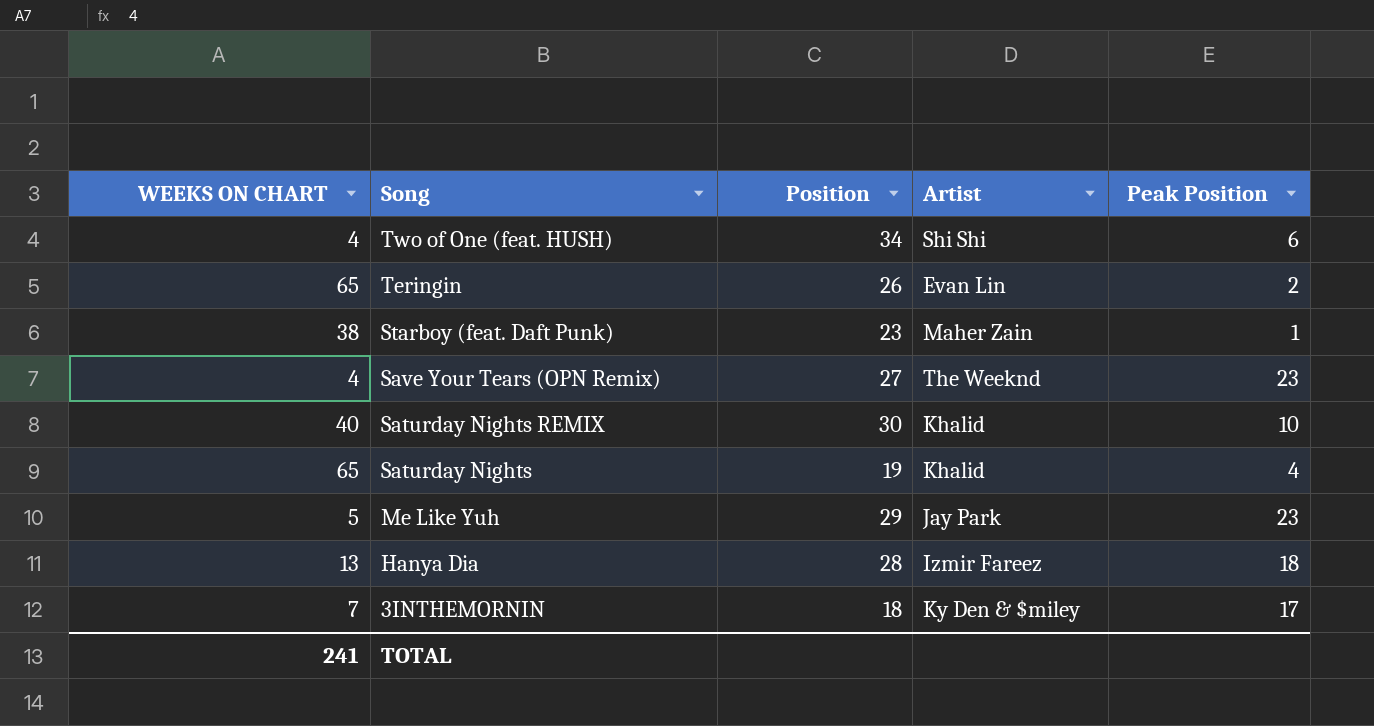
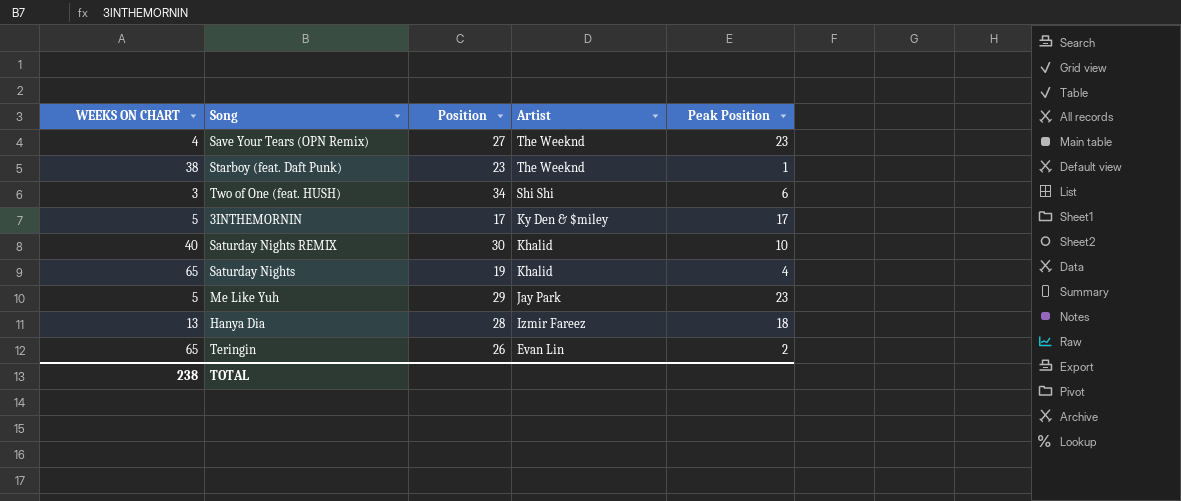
row order: Song descending -> Artist descending
Starboy (feat. Daft Punk) | Artist: Maher Zain -> The Weeknd
Two of One (feat. HUSH) | WEEKS ON CHART: 4 -> 3
3INTHEMORNIN | WEEKS ON CHART: 7 -> 5
3INTHEMORNIN | Position: 18 -> 17
TOTAL | WEEKS ON CHART: 241 -> 238

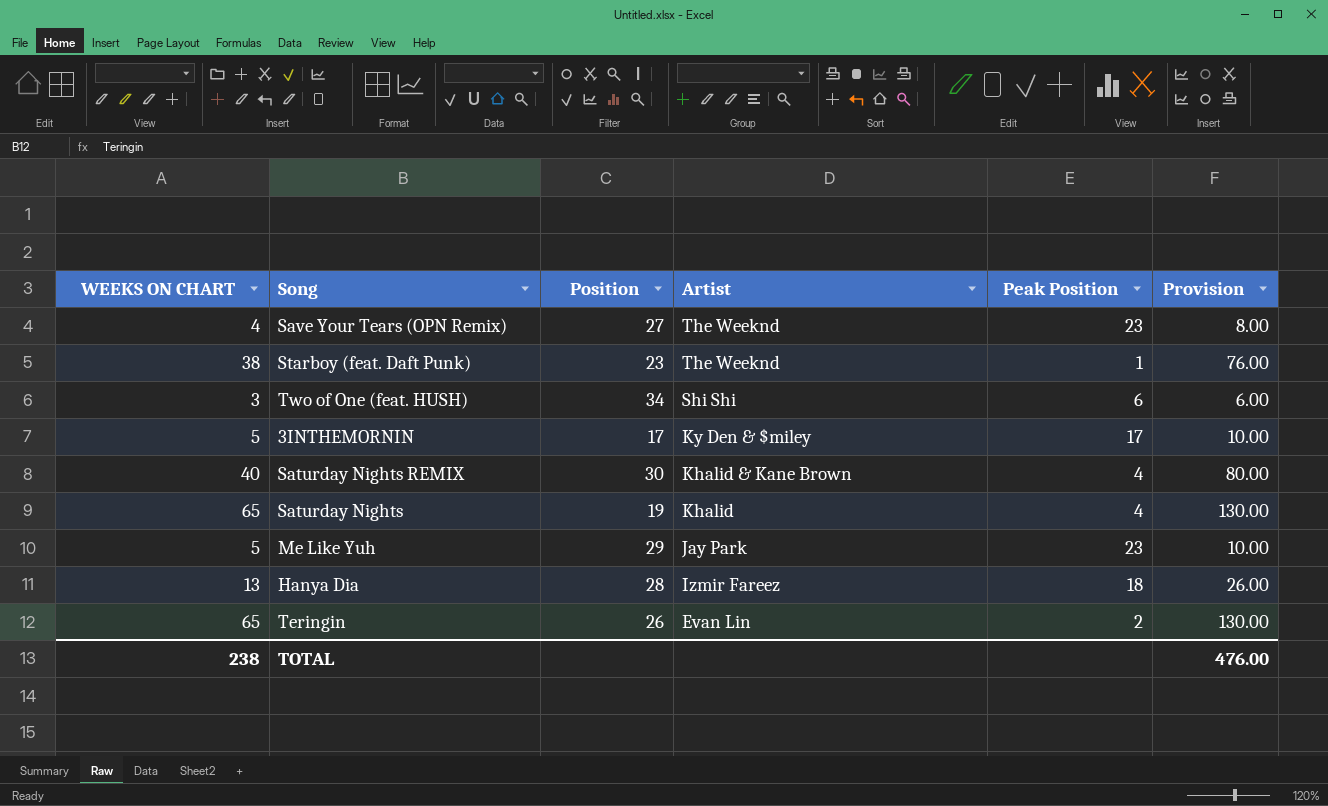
column Provision | formula: none -> [WEEKS ON CHART] * 2
Saturday Nights REMIX | Artist: Khalid -> Khalid & Kane Brown
Saturday Nights REMIX | Peak Position: 10 -> 4

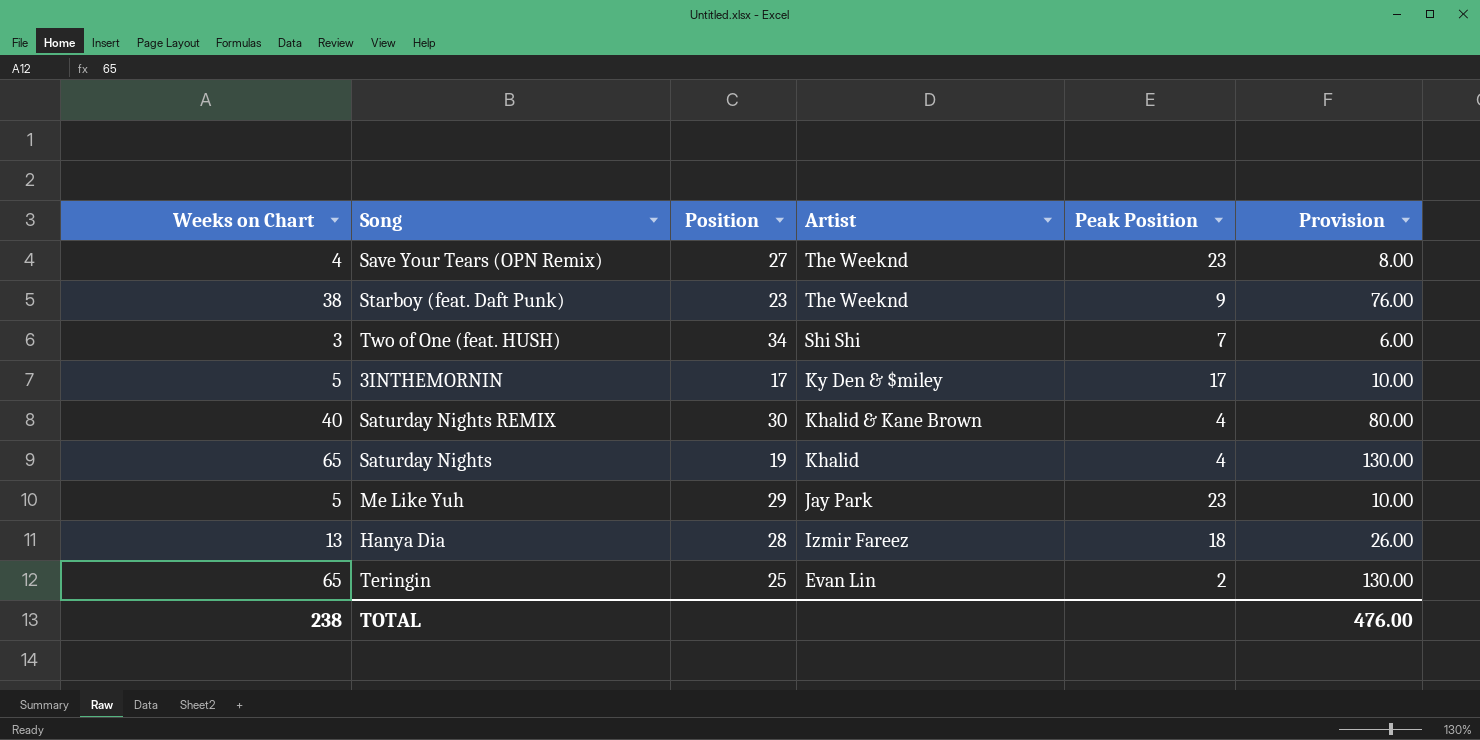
column name: WEEKS ON CHART -> Weeks on Chart
Starboy (feat. Daft Punk) | Peak Position: 1 -> 9
Two of One (feat. HUSH) | Peak Position: 6 -> 7
Teringin | Position: 26 -> 25

